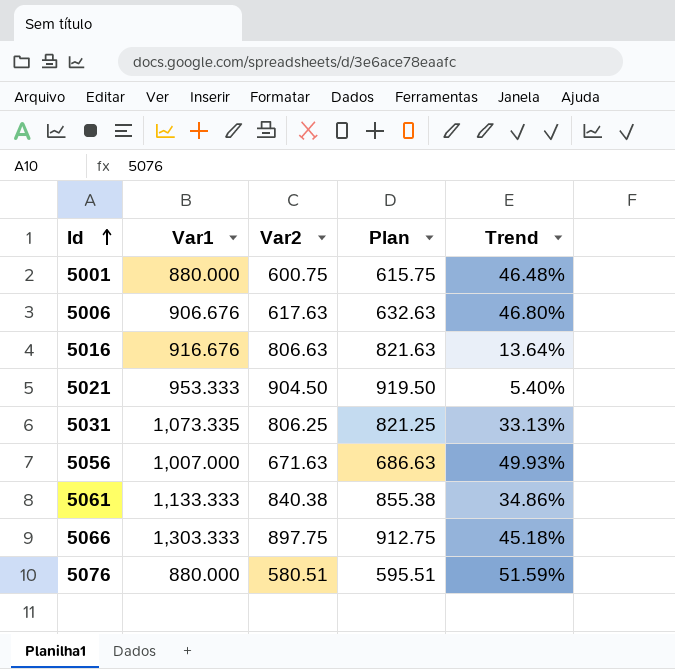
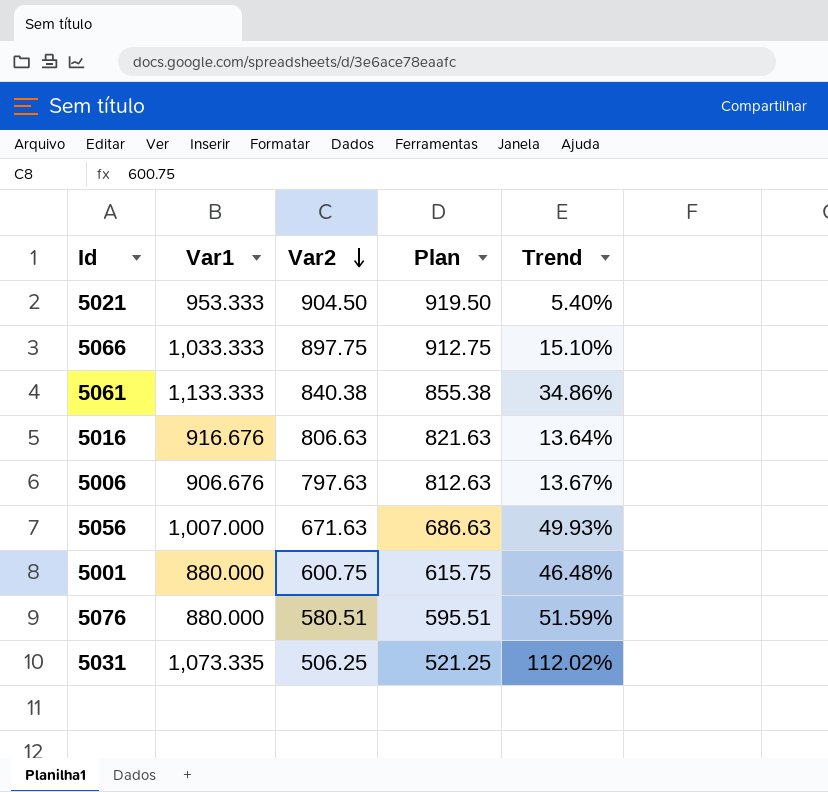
row order: Id ascending -> Var2 descending
5066 | Var1: 1,303.333 -> 1,033.333
5066 | Trend: 45.18% -> 15.10%
5006 | Var2: 617.63 -> 797.63
5006 | Plan: 632.63 -> 812.63
5006 | Trend: 46.80% -> 13.67%
5031 | Var2: 806.25 -> 506.25
5031 | Plan: 821.25 -> 521.25
5031 | Trend: 33.13% -> 112.02%

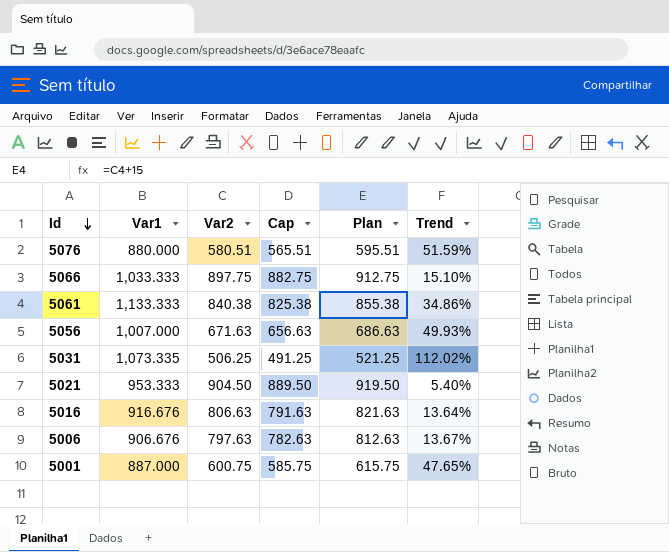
row order: Var2 descending -> Id descending
column Cap | formula: none -> [Var2] - 15
5001 | Var1: 880.000 -> 887.000
5001 | Trend: 46.48% -> 47.65%

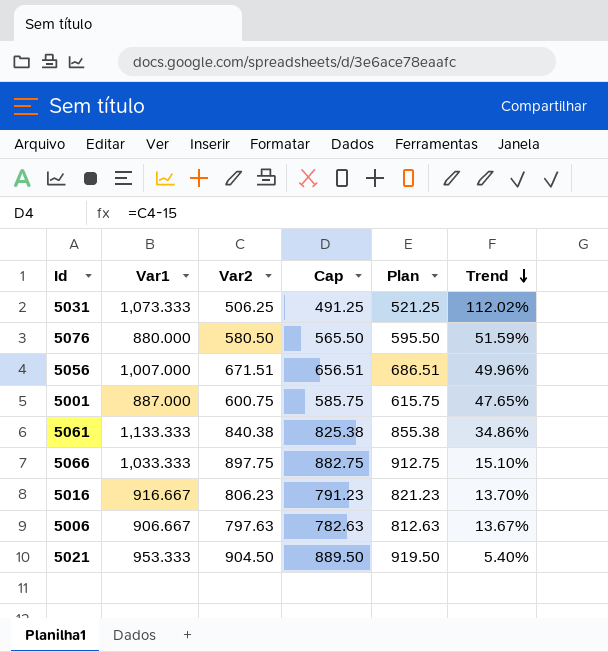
row order: Id descending -> Trend descending
5031 | Var1: 1,073.335 -> 1,073.333
5076 | Var2: 580.51 -> 580.50
5076 | Cap: 565.51 -> 565.50
5076 | Plan: 595.51 -> 595.50
5056 | Var2: 671.63 -> 671.51
5056 | Cap: 656.63 -> 656.51
5056 | Plan: 686.63 -> 686.51
5056 | Trend: 49.93% -> 49.96%
5016 | Var1: 916.676 -> 916.667
5016 | Var2: 806.63 -> 806.23
5016 | Cap: 791.63 -> 791.23
5016 | Plan: 821.63 -> 821.23
5016 | Trend: 13.64% -> 13.70%
5006 | Var1: 906.676 -> 906.667

